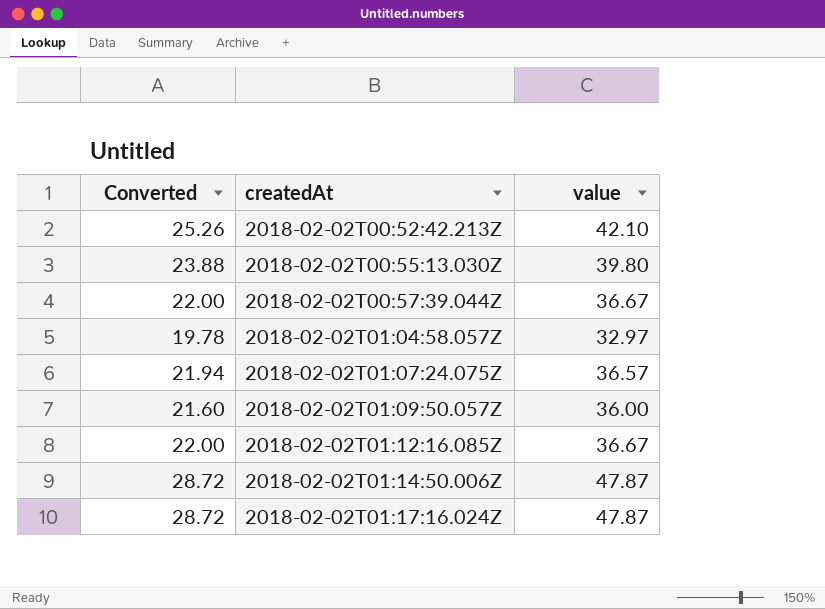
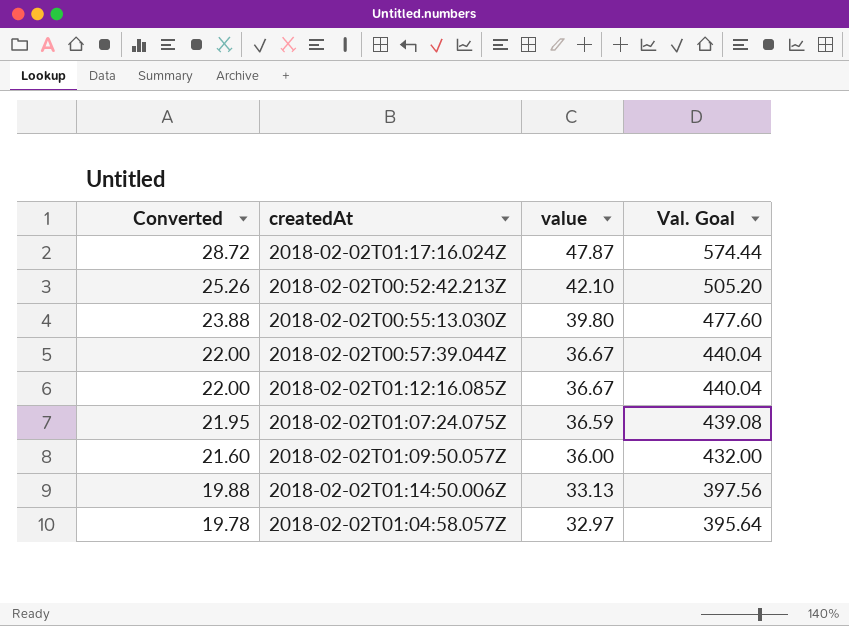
row order: createdAt ascending -> Converted descending
column Val. Goal | formula: none -> [value] * 12
2018-02-02T01:07:24.075Z | Converted: 21.94 -> 21.95
2018-02-02T01:07:24.075Z | value: 36.57 -> 36.59
2018-02-02T01:14:50.006Z | Converted: 28.72 -> 19.88
2018-02-02T01:14:50.006Z | value: 47.87 -> 33.13

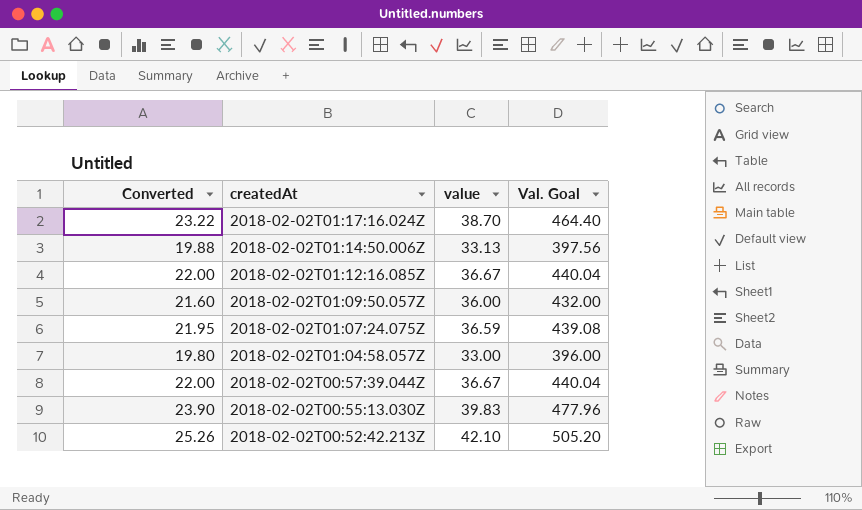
row order: Converted descending -> createdAt descending
2018-02-02T01:17:16.024Z | Converted: 28.72 -> 23.22
2018-02-02T01:17:16.024Z | value: 47.87 -> 38.70
2018-02-02T01:17:16.024Z | Val. Goal: 574.44 -> 464.40
2018-02-02T01:04:58.057Z | Converted: 19.78 -> 19.80
2018-02-02T01:04:58.057Z | value: 32.97 -> 33.00
2018-02-02T01:04:58.057Z | Val. Goal: 395.64 -> 396.00
2018-02-02T00:55:13.030Z | Converted: 23.88 -> 23.90
2018-02-02T00:55:13.030Z | value: 39.80 -> 39.83
2018-02-02T00:55:13.030Z | Val. Goal: 477.60 -> 477.96

